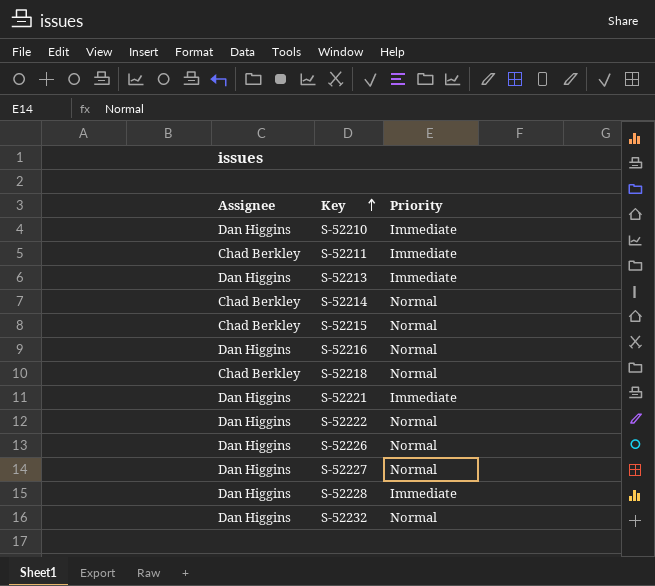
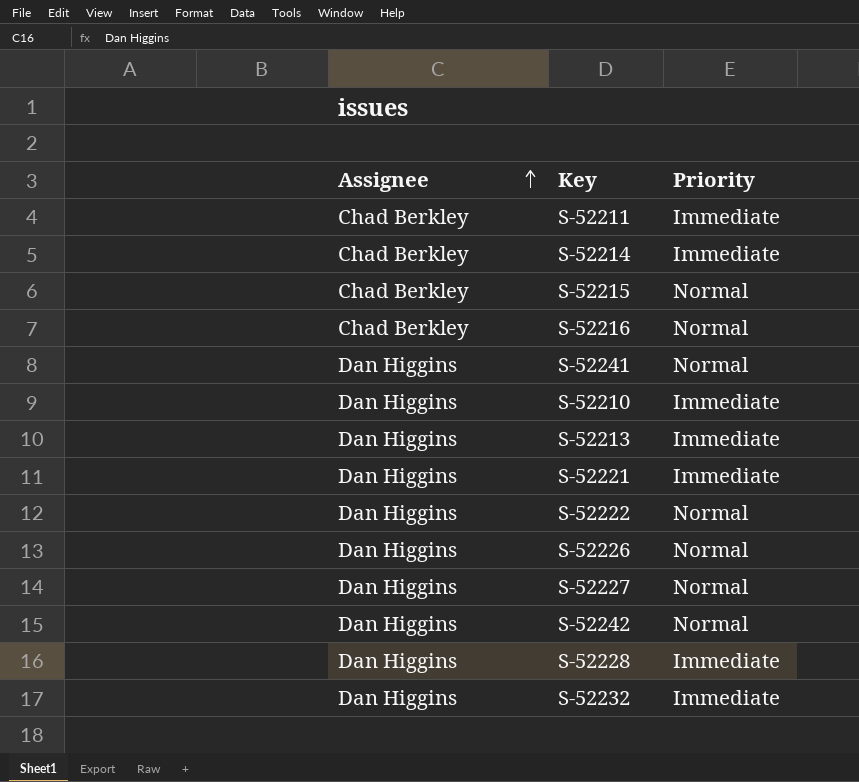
row order: Key ascending -> Assignee ascending
row S-52218: Chad Berkley | Normal -> none
S-52214 | Priority: Normal -> Immediate
S-52216 | Assignee: Dan Higgins -> Chad Berkley
row S-52241: none -> Dan Higgins | Normal
row S-52242: none -> Dan Higgins | Normal
S-52232 | Priority: Normal -> Immediate

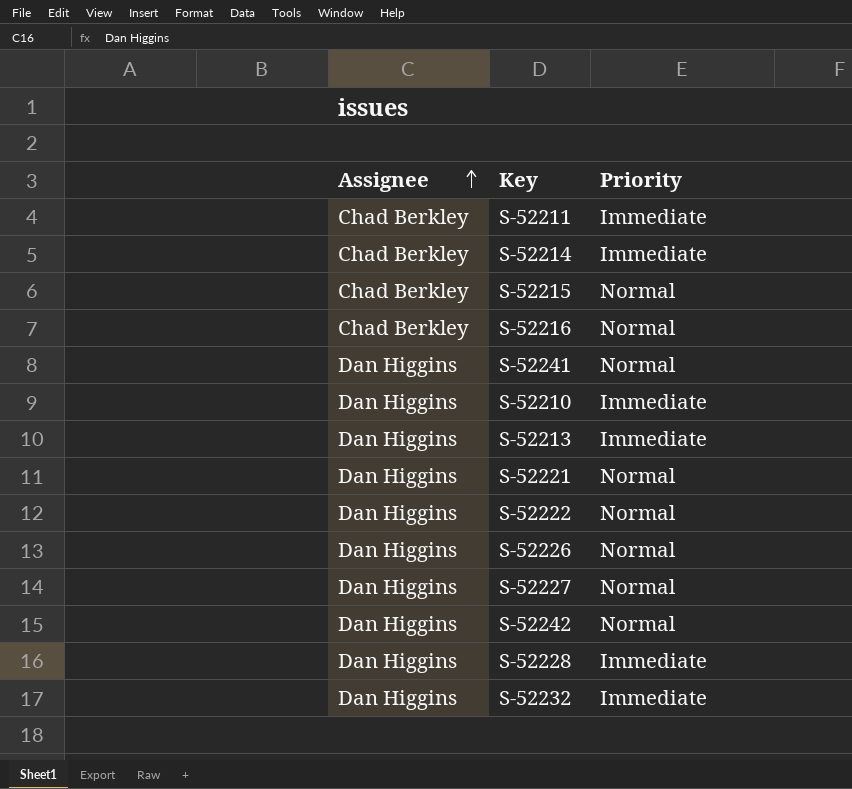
S-52221 | Priority: Immediate -> Normal

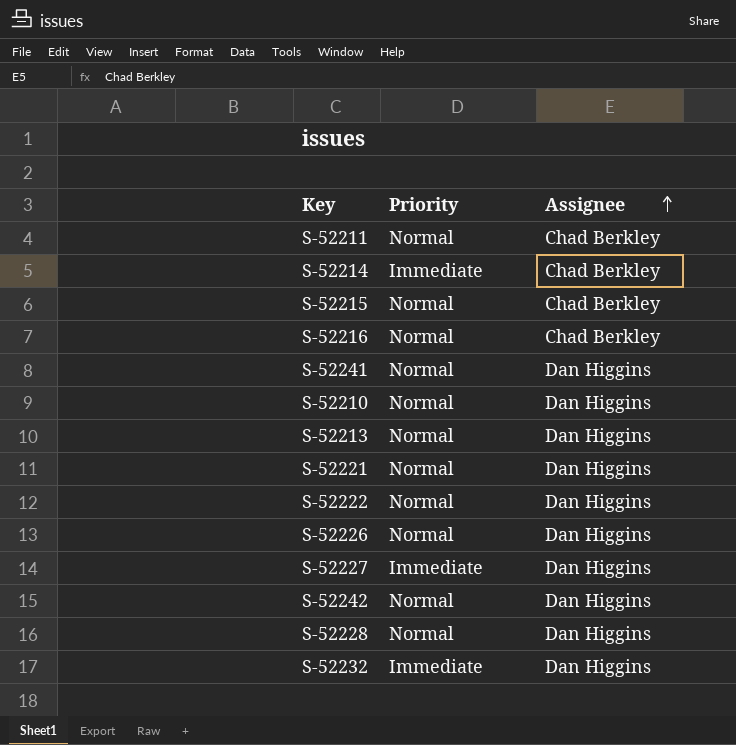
column Assignee | position: 1 -> 3
S-52211 | Priority: Immediate -> Normal
S-52210 | Priority: Immediate -> Normal
S-52213 | Priority: Immediate -> Normal
S-52227 | Priority: Normal -> Immediate
S-52228 | Priority: Immediate -> Normal

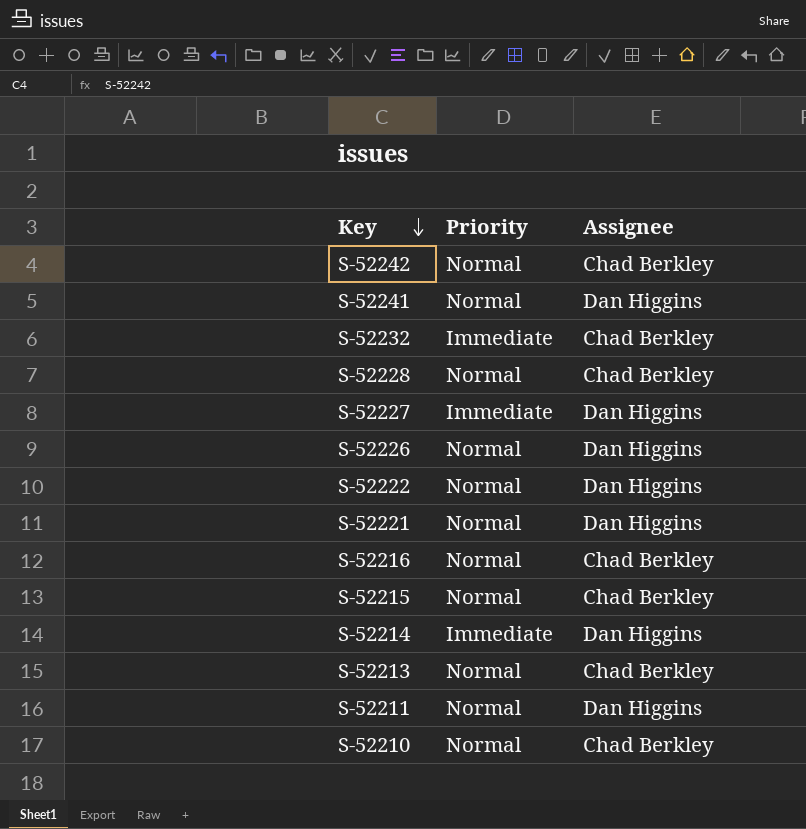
row order: Assignee ascending -> Key descending
S-52242 | Assignee: Dan Higgins -> Chad Berkley
S-52232 | Assignee: Dan Higgins -> Chad Berkley
S-52228 | Assignee: Dan Higgins -> Chad Berkley
S-52214 | Assignee: Chad Berkley -> Dan Higgins
S-52213 | Assignee: Dan Higgins -> Chad Berkley
S-52211 | Assignee: Chad Berkley -> Dan Higgins
S-52210 | Assignee: Dan Higgins -> Chad Berkley

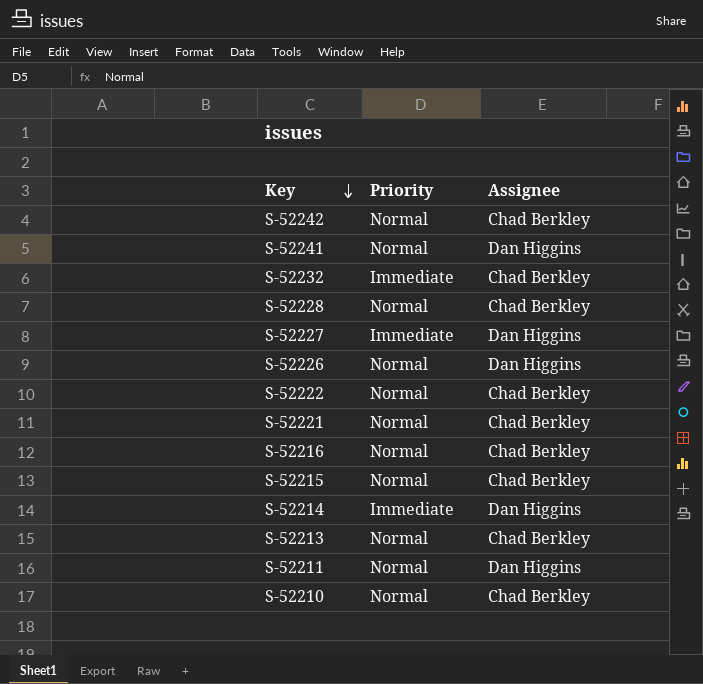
S-52222 | Assignee: Dan Higgins -> Chad Berkley
S-52221 | Assignee: Dan Higgins -> Chad Berkley

